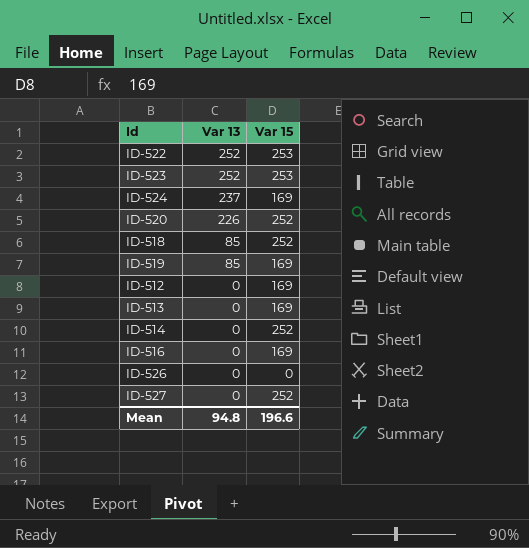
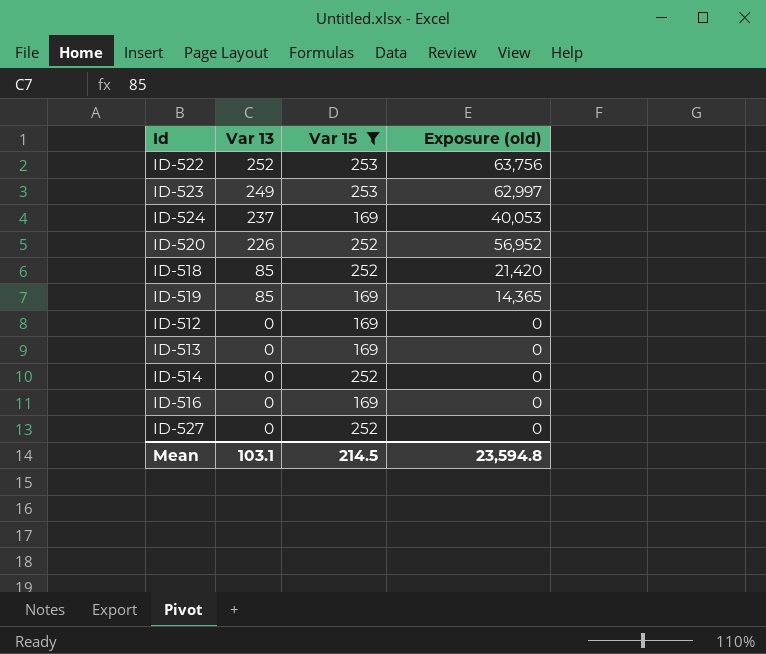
filter: none -> Var 15 != 0
column Exposure (old) | formula: none -> [Var 13] * [Var 15]
ID-523 | Var 13: 252 -> 249
Mean | Var 13: 94.8 -> 103.1
Mean | Var 15: 196.6 -> 214.5

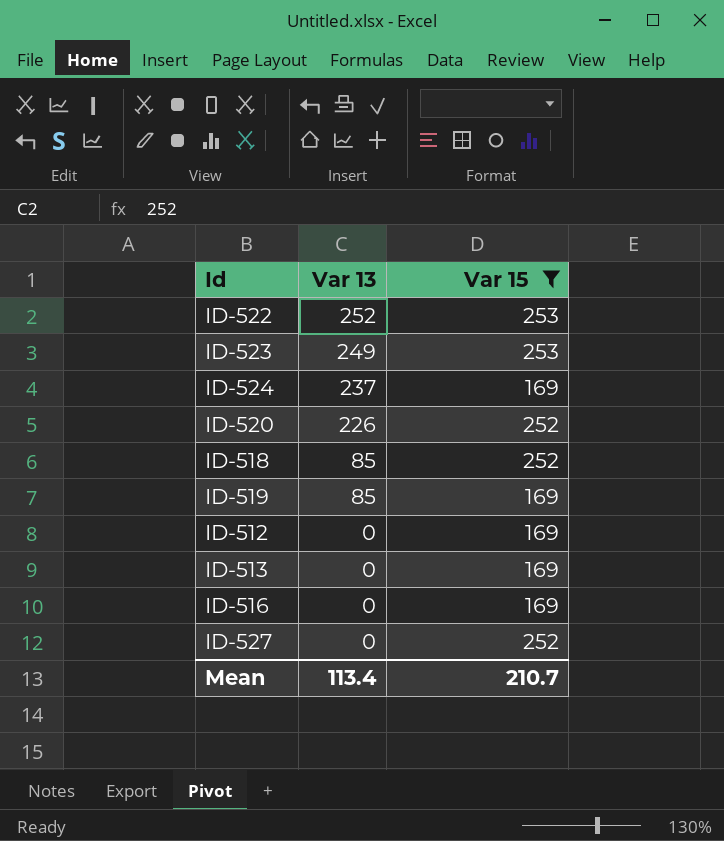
column Exposure (old) | formula: [Var 13] * [Var 15] -> none
row ID-514: 0 | 252 | 0 -> none
Mean | Var 13: 103.1 -> 113.4
Mean | Var 15: 214.5 -> 210.7

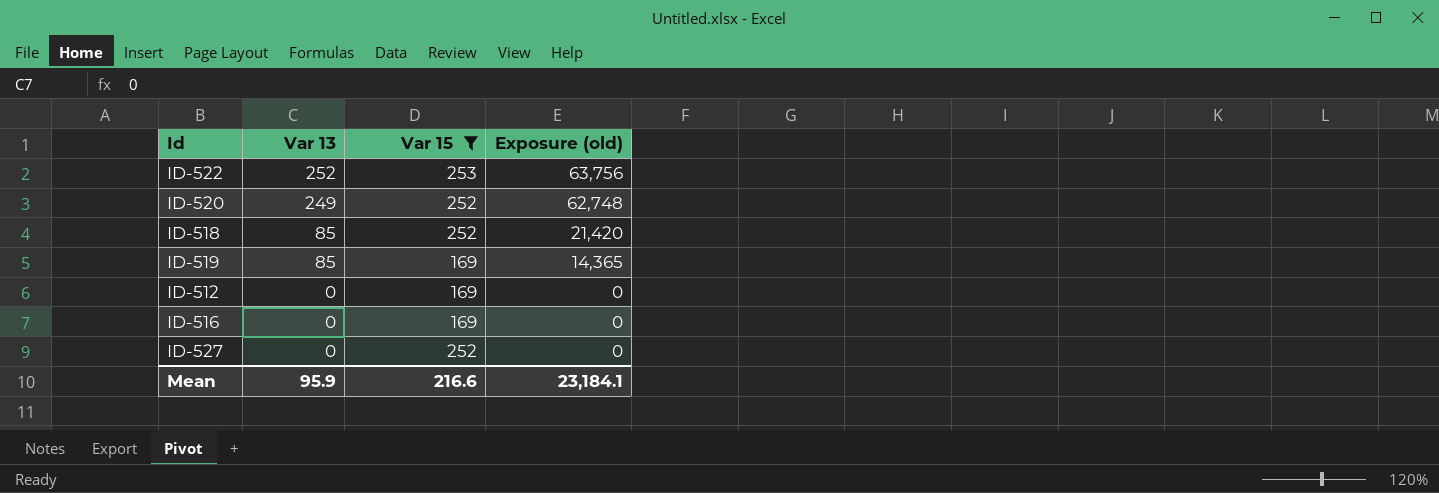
column Exposure (old) | formula: none -> [Var 13] * [Var 15]
row ID-523: 249 | 253 -> none
row ID-524: 237 | 169 -> none
row ID-513: 0 | 169 -> none
ID-520 | Var 13: 226 -> 249
Mean | Var 13: 113.4 -> 95.9
Mean | Var 15: 210.7 -> 216.6

